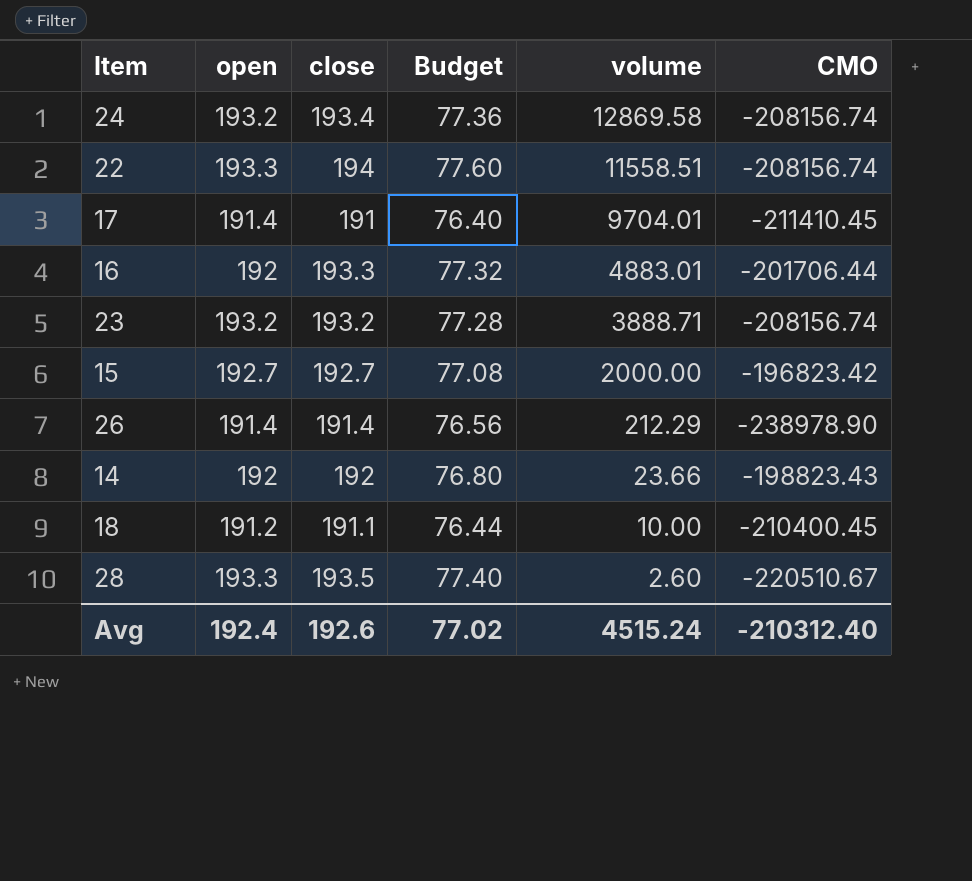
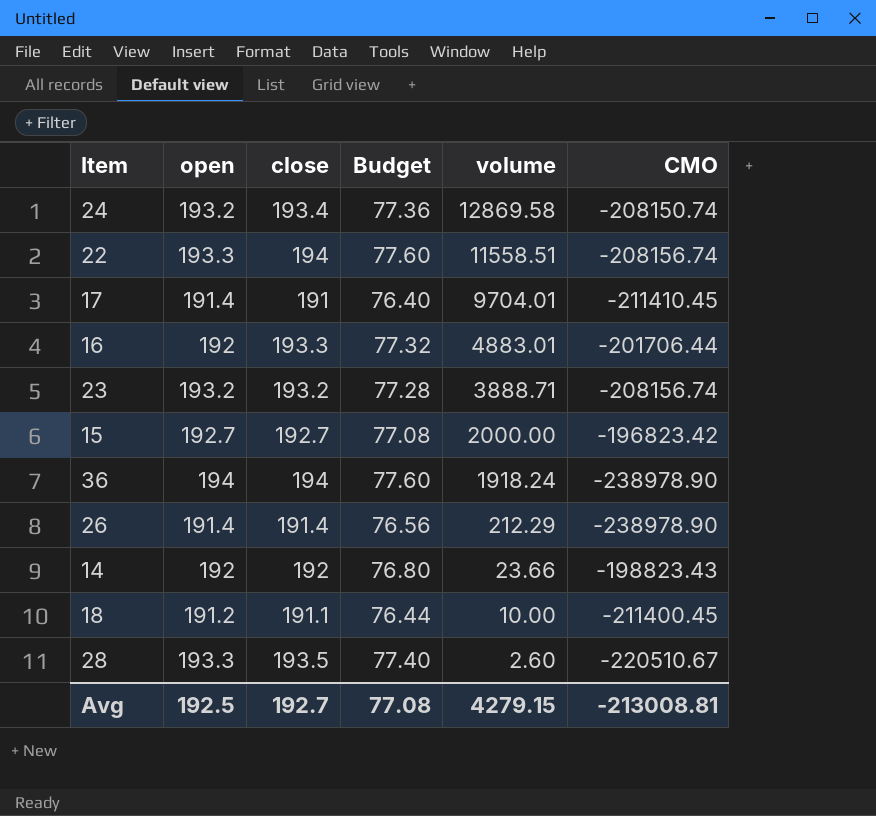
24 | CMO: -208156.74 -> -208150.74
row 36: none -> 194 | 194 | 77.60 | 1918.24 | -238978.90
18 | CMO: -210400.45 -> -211400.45
Avg | open: 192.4 -> 192.5
Avg | close: 192.6 -> 192.7
Avg | Budget: 77.02 -> 77.08
Avg | volume: 4515.24 -> 4279.15
Avg | CMO: -210312.40 -> -213008.81

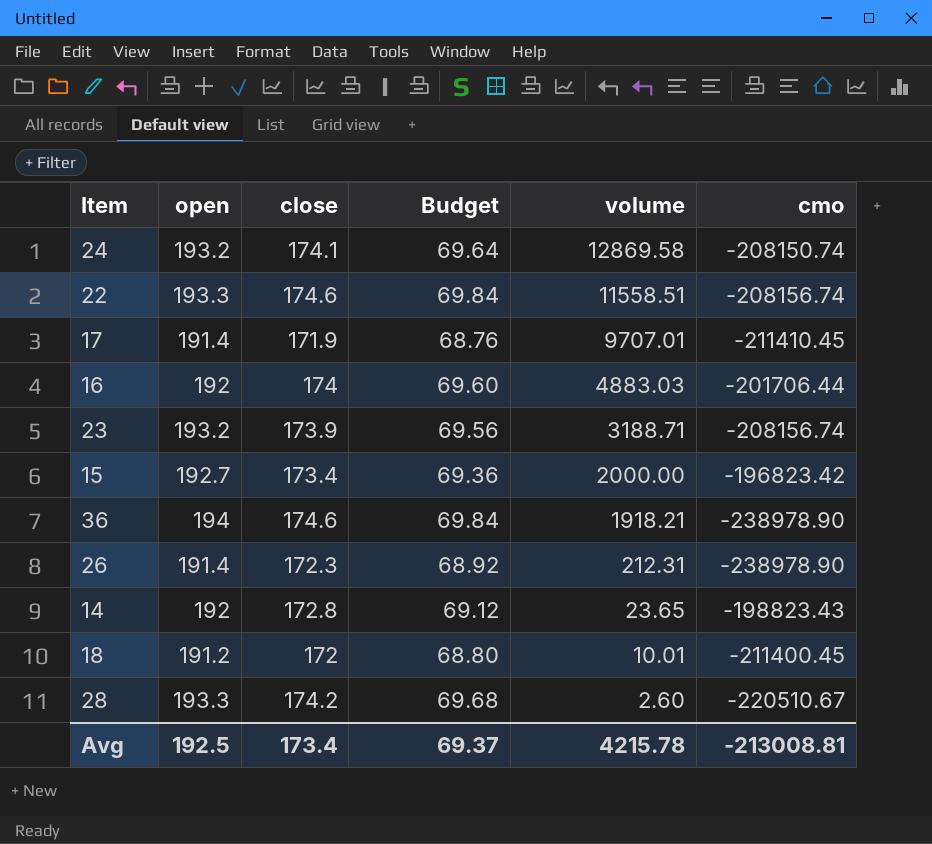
column name: CMO -> cmo
24 | close: 193.4 -> 174.1
24 | Budget: 77.36 -> 69.64
22 | close: 194 -> 174.6
22 | Budget: 77.60 -> 69.84
17 | close: 191 -> 171.9
17 | Budget: 76.40 -> 68.76
17 | volume: 9704.01 -> 9707.01
16 | close: 193.3 -> 174
16 | Budget: 77.32 -> 69.60
16 | volume: 4883.01 -> 4883.03
23 | close: 193.2 -> 173.9
23 | Budget: 77.28 -> 69.56
23 | volume: 3888.71 -> 3188.71
15 | close: 192.7 -> 173.4
15 | Budget: 77.08 -> 69.36
36 | close: 194 -> 174.6
36 | Budget: 77.60 -> 69.84
36 | volume: 1918.24 -> 1918.21
26 | close: 191.4 -> 172.3
26 | Budget: 76.56 -> 68.92
26 | volume: 212.29 -> 212.31
14 | close: 192 -> 172.8
14 | Budget: 76.80 -> 69.12
14 | volume: 23.66 -> 23.65
18 | close: 191.1 -> 172
18 | Budget: 76.44 -> 68.80
18 | volume: 10.00 -> 10.01
28 | close: 193.5 -> 174.2
28 | Budget: 77.40 -> 69.68
Avg | close: 192.7 -> 173.4
Avg | Budget: 77.08 -> 69.37
Avg | volume: 4279.15 -> 4215.78

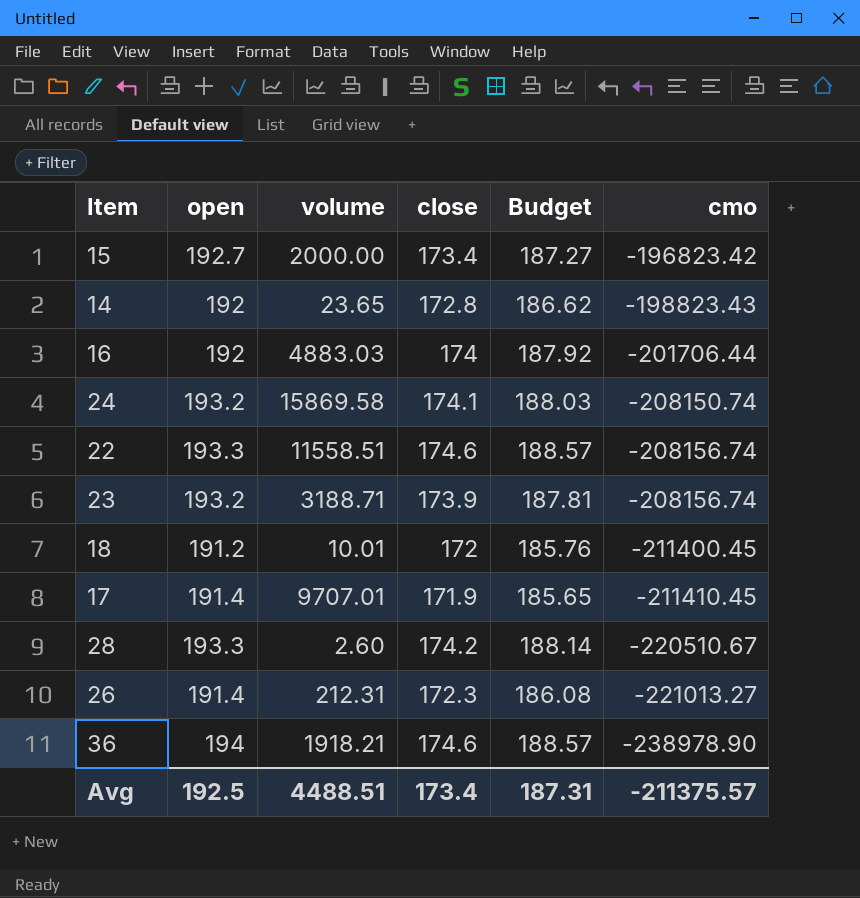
row order: volume descending -> cmo descending
column volume | position: 5 -> 3
column Budget | formula: [close] * 0.4 -> [close] * 1.08
24 | volume: 12869.58 -> 15869.58
26 | cmo: -238978.90 -> -221013.27
Avg | volume: 4215.78 -> 4488.51
Avg | Budget: 69.37 -> 187.31
Avg | cmo: -213008.81 -> -211375.57

